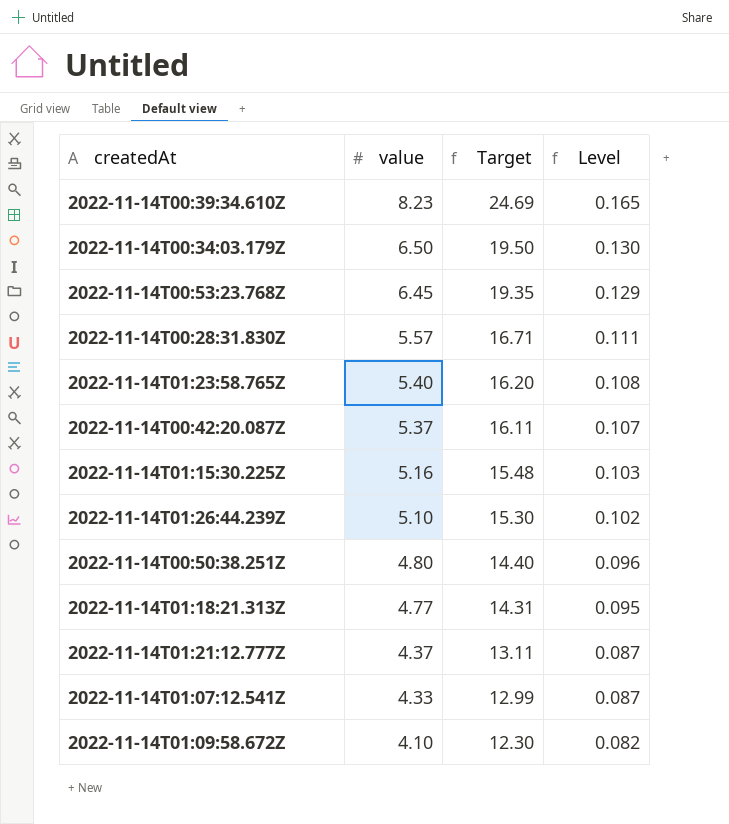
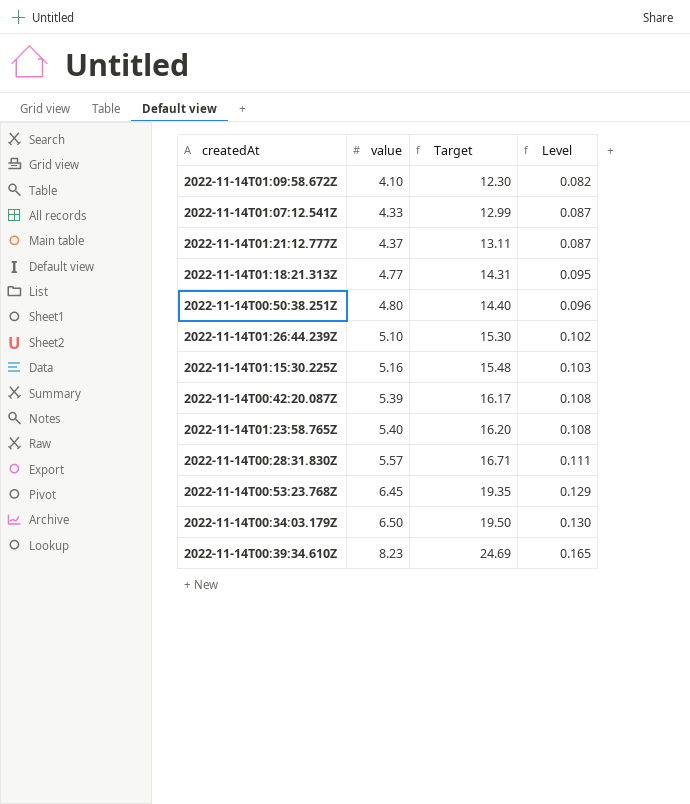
row order: value descending -> value ascending
2022-11-14T00:42:20.087Z | value: 5.37 -> 5.39
2022-11-14T00:42:20.087Z | Target: 16.11 -> 16.17
2022-11-14T00:42:20.087Z | Level: 0.107 -> 0.108

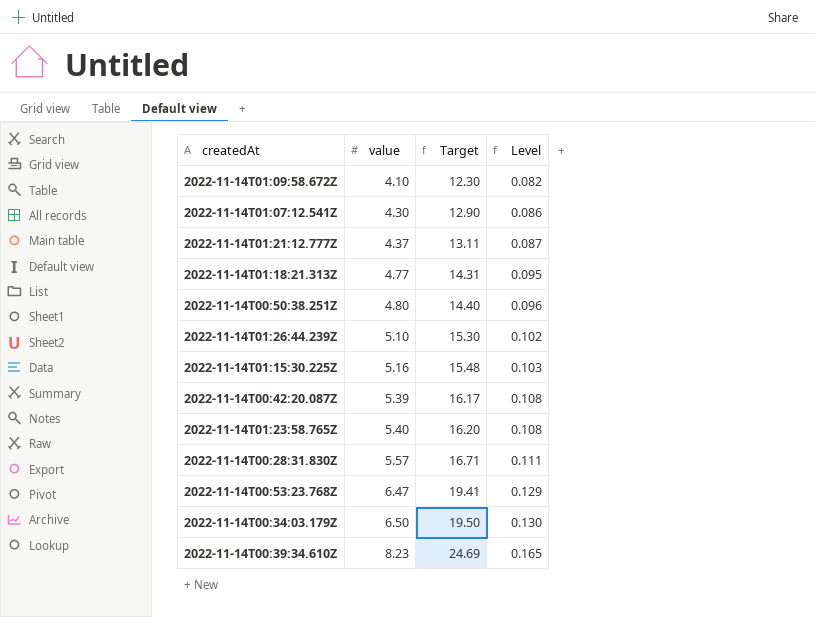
2022-11-14T01:07:12.541Z | value: 4.33 -> 4.30
2022-11-14T01:07:12.541Z | Target: 12.99 -> 12.90
2022-11-14T01:07:12.541Z | Level: 0.087 -> 0.086
2022-11-14T00:53:23.768Z | value: 6.45 -> 6.47
2022-11-14T00:53:23.768Z | Target: 19.35 -> 19.41

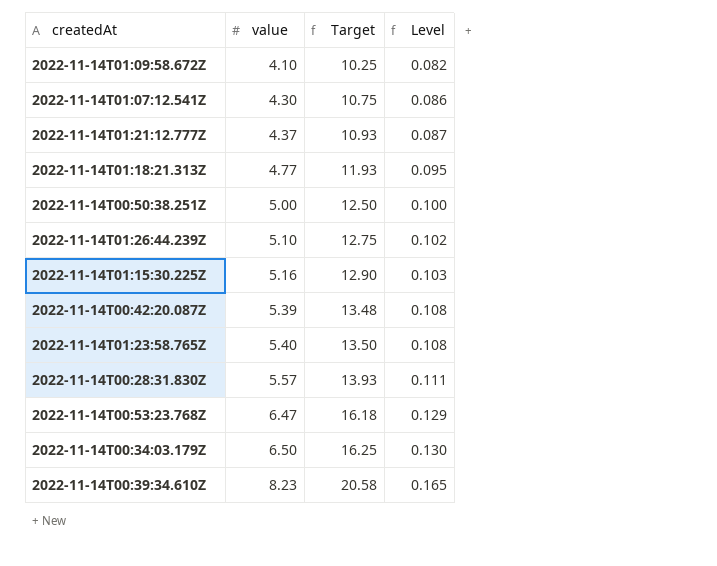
column Target | formula: [value] * 3 -> [value] * 2.5
2022-11-14T00:50:38.251Z | value: 4.80 -> 5.00
2022-11-14T00:50:38.251Z | Level: 0.096 -> 0.100

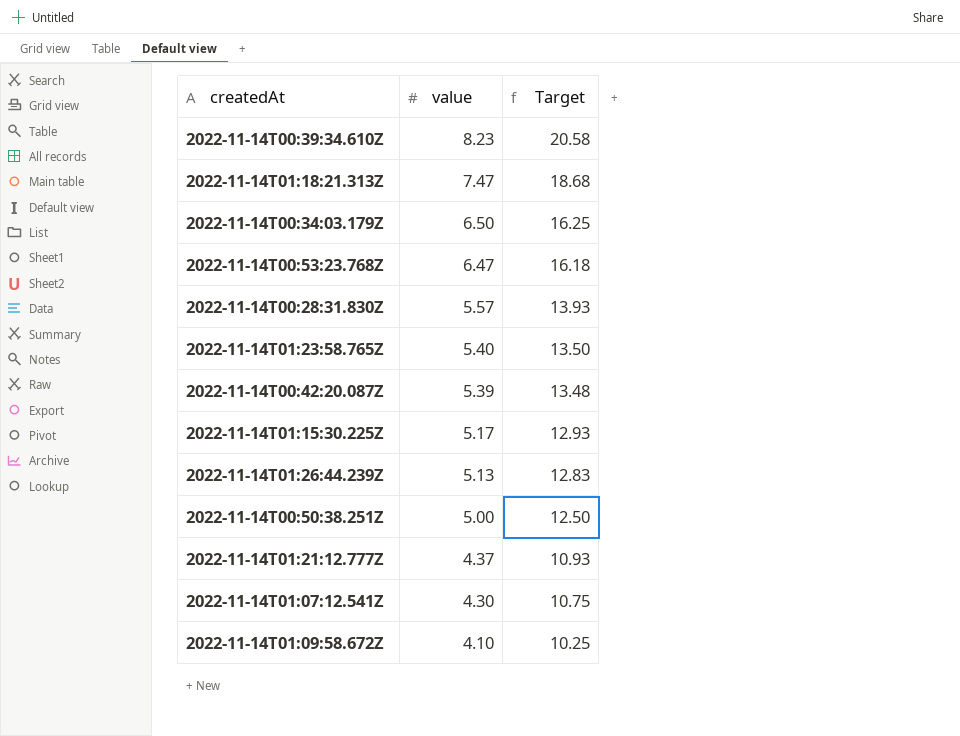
row order: value ascending -> value descending
column Level | formula: [value] * 0.02 -> none
2022-11-14T01:18:21.313Z | value: 4.77 -> 7.47
2022-11-14T01:18:21.313Z | Target: 11.93 -> 18.68
2022-11-14T01:15:30.225Z | value: 5.16 -> 5.17
2022-11-14T01:15:30.225Z | Target: 12.90 -> 12.93
2022-11-14T01:26:44.239Z | value: 5.10 -> 5.13
2022-11-14T01:26:44.239Z | Target: 12.75 -> 12.83

